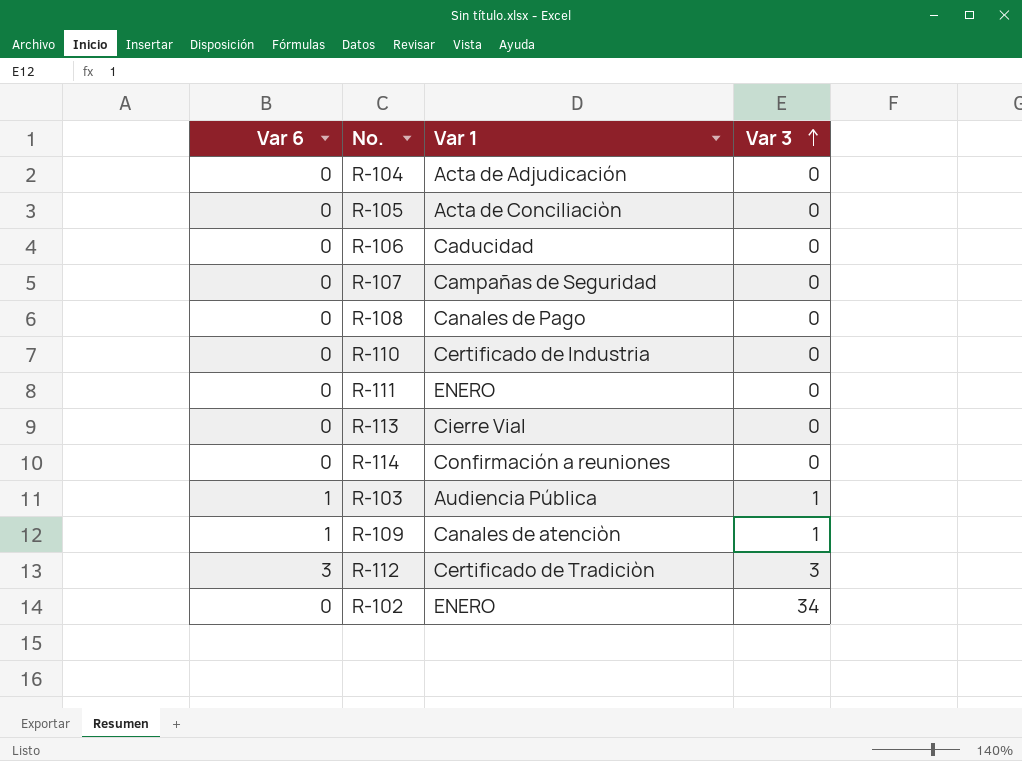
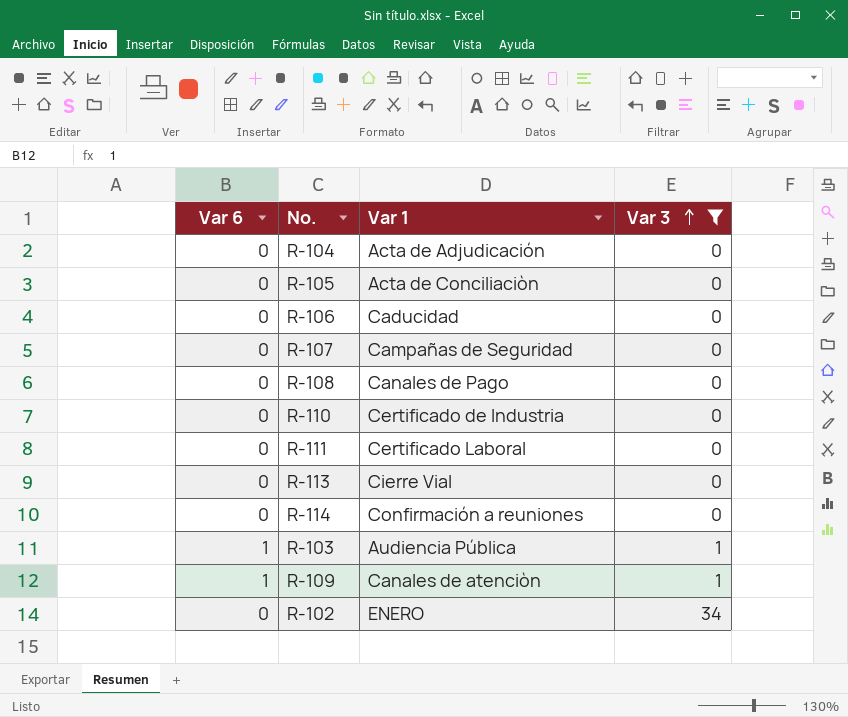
filter: none -> Var 3 != 3
R-111 | Var 1: ENERO -> Certificado Laboral

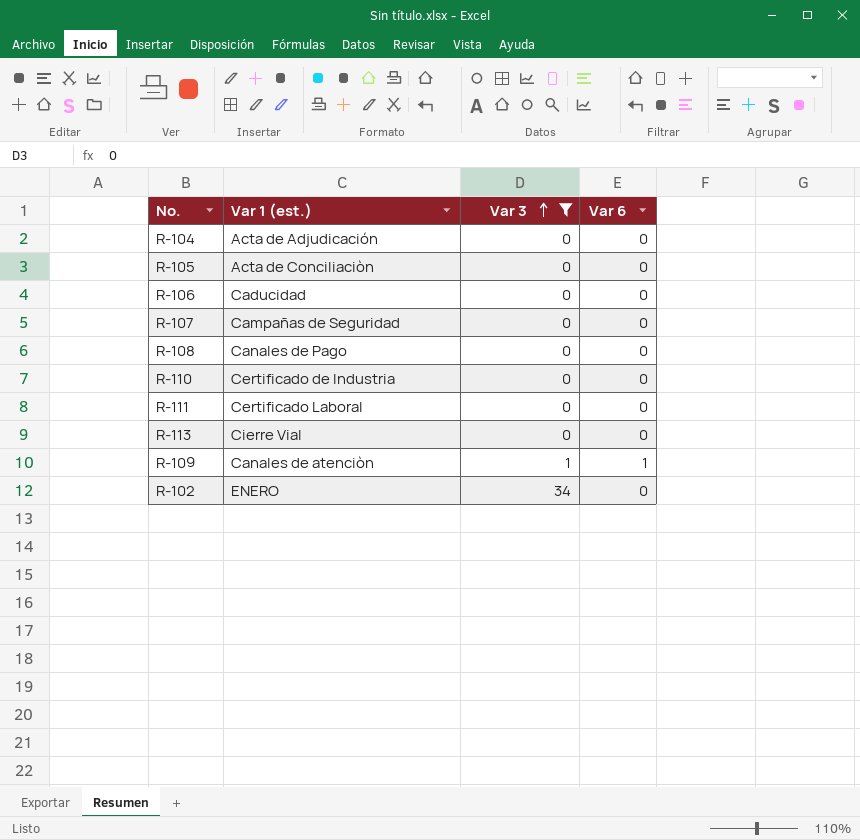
column name: Var 1 -> Var 1 (est.)
column Var 6 | position: 1 -> 4
row R-114: 0 | Confirmación a reuniones | 0 -> none
row R-103: 1 | Audiencia Pública | 1 -> none

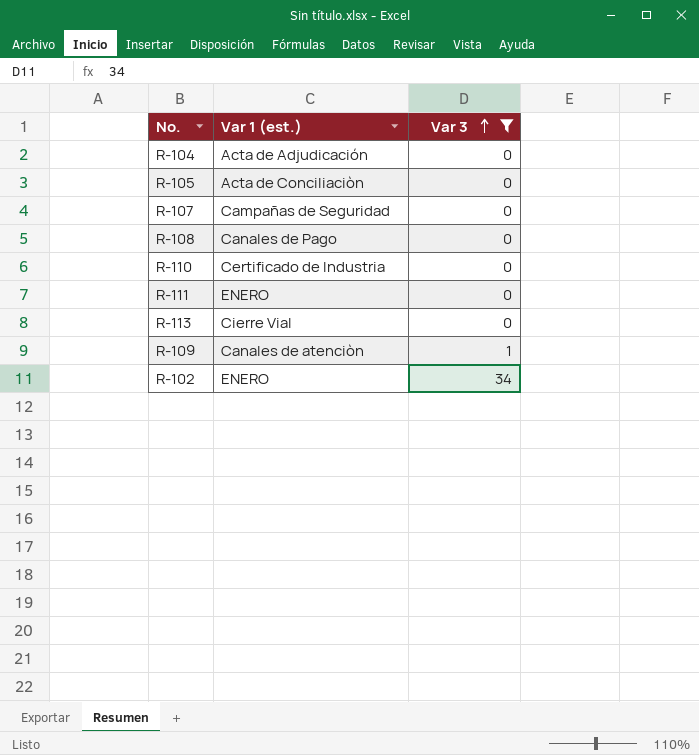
column Var 6 | position: 4 -> none
row R-106: Caducidad | 0 | 0 -> none
R-111 | Var 1 (est.): Certificado Laboral -> ENERO

